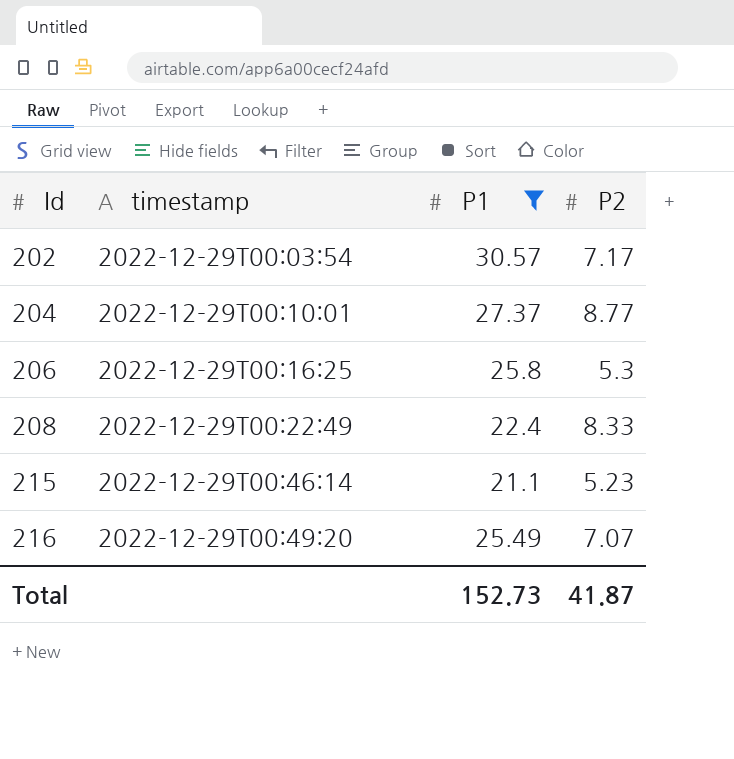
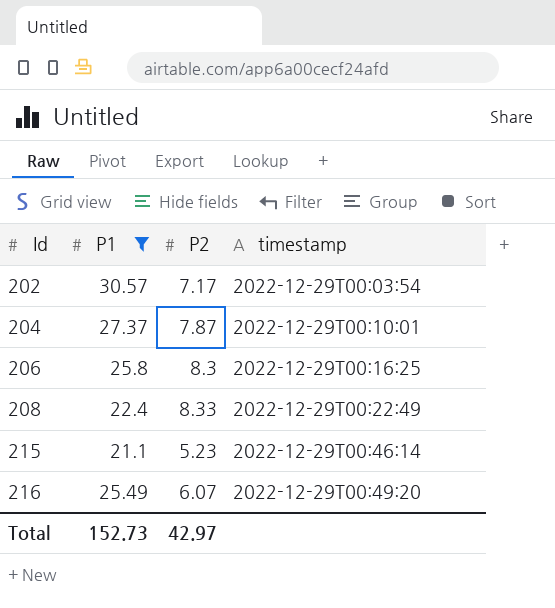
column timestamp | position: 2 -> 4
204 | P2: 8.77 -> 7.87
206 | P2: 5.3 -> 8.3
216 | P2: 7.07 -> 6.07
Total | P2: 41.87 -> 42.97

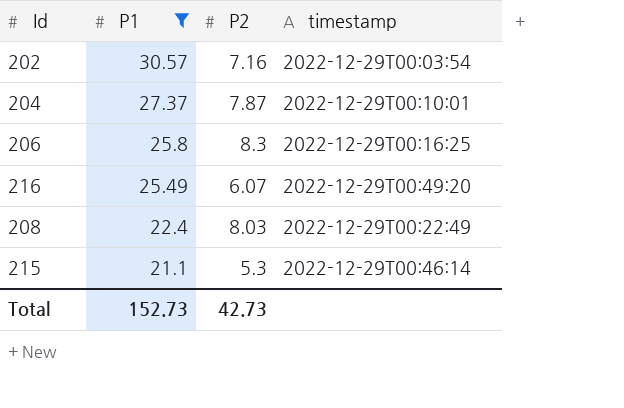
row order: Id ascending -> P1 descending
202 | P2: 7.17 -> 7.16
208 | P2: 8.33 -> 8.03
215 | P2: 5.23 -> 5.3
Total | P2: 42.97 -> 42.73

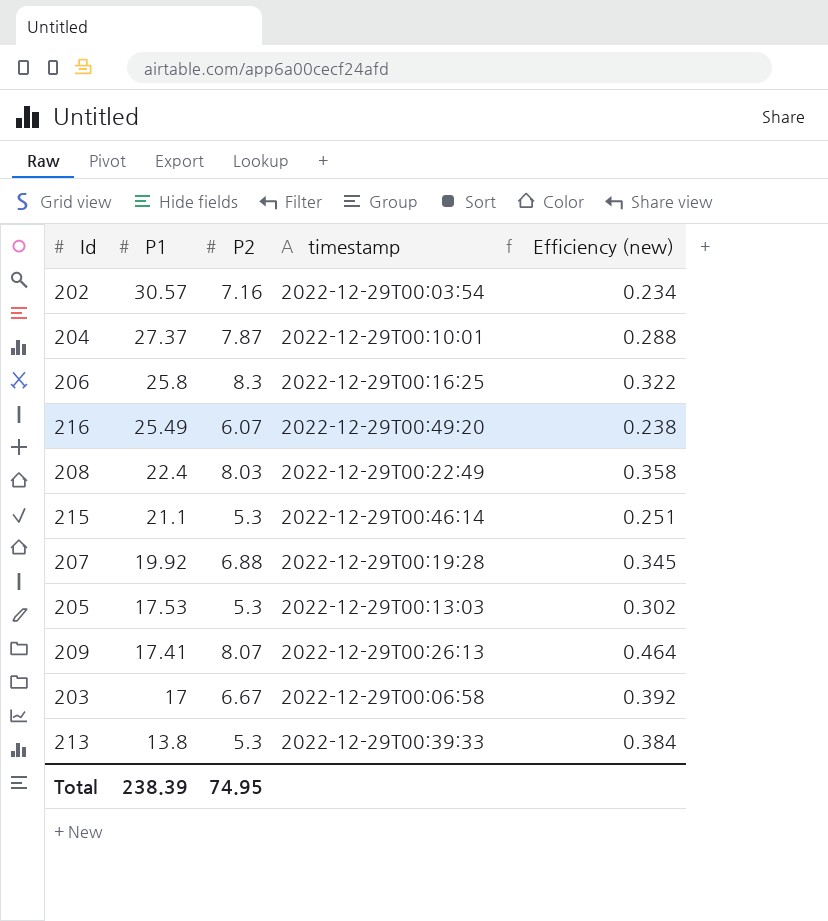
filter: P1 >= 21.1 -> none
column Efficiency (new) | formula: none -> [P2] / [P1]
Total | P1: 152.73 -> 238.39
Total | P2: 42.73 -> 74.95

